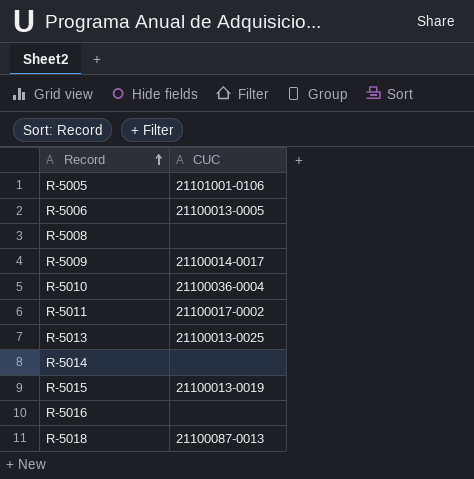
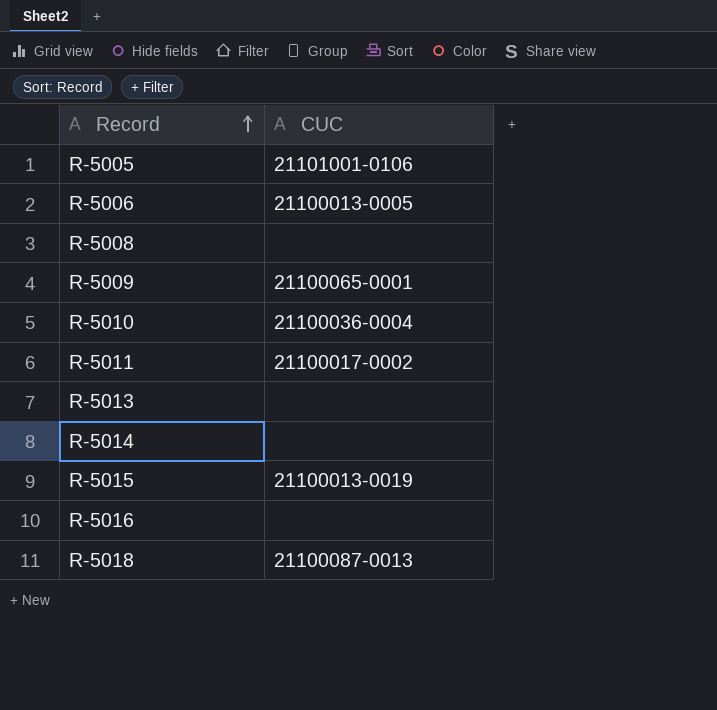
R-5009 | CUC: 21100014-0017 -> 21100065-0001
R-5013 | CUC: 21100013-0025 -> none

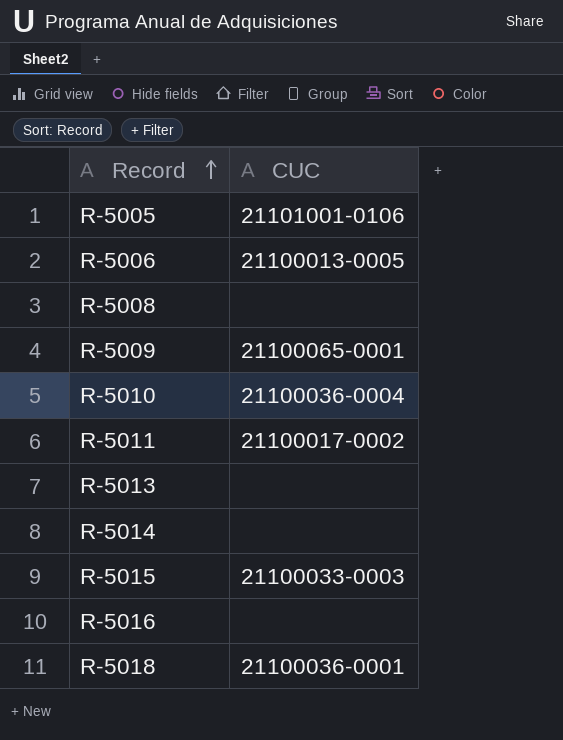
R-5015 | CUC: 21100013-0019 -> 21100033-0003
R-5018 | CUC: 21100087-0013 -> 21100036-0001

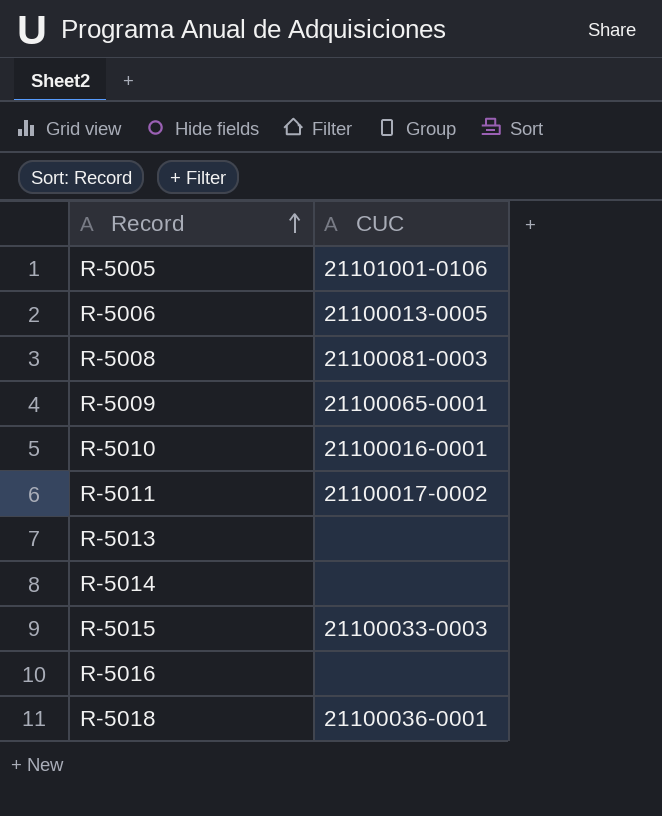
R-5008 | CUC: none -> 21100081-0003
R-5010 | CUC: 21100036-0004 -> 21100016-0001

